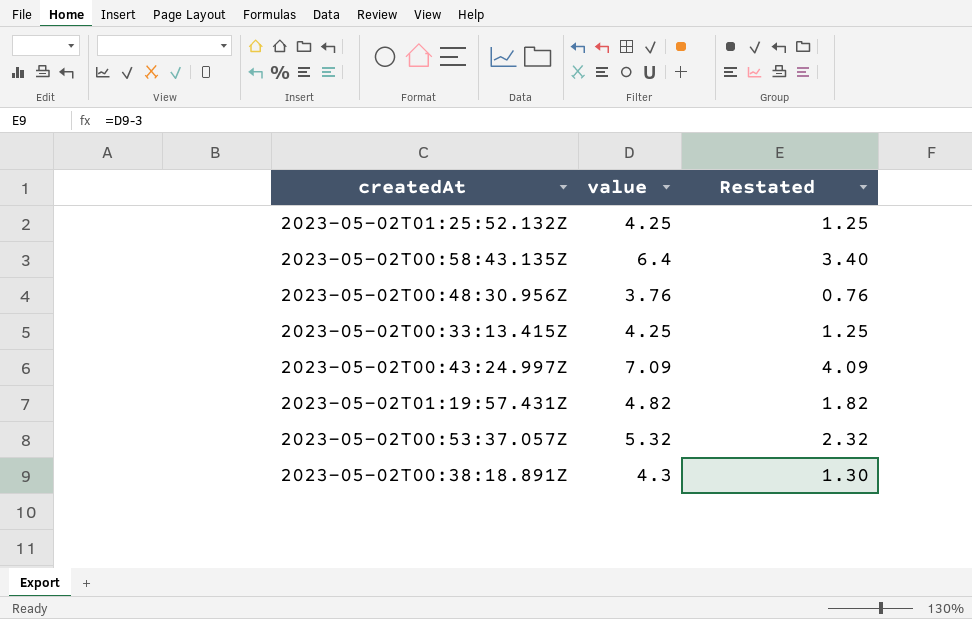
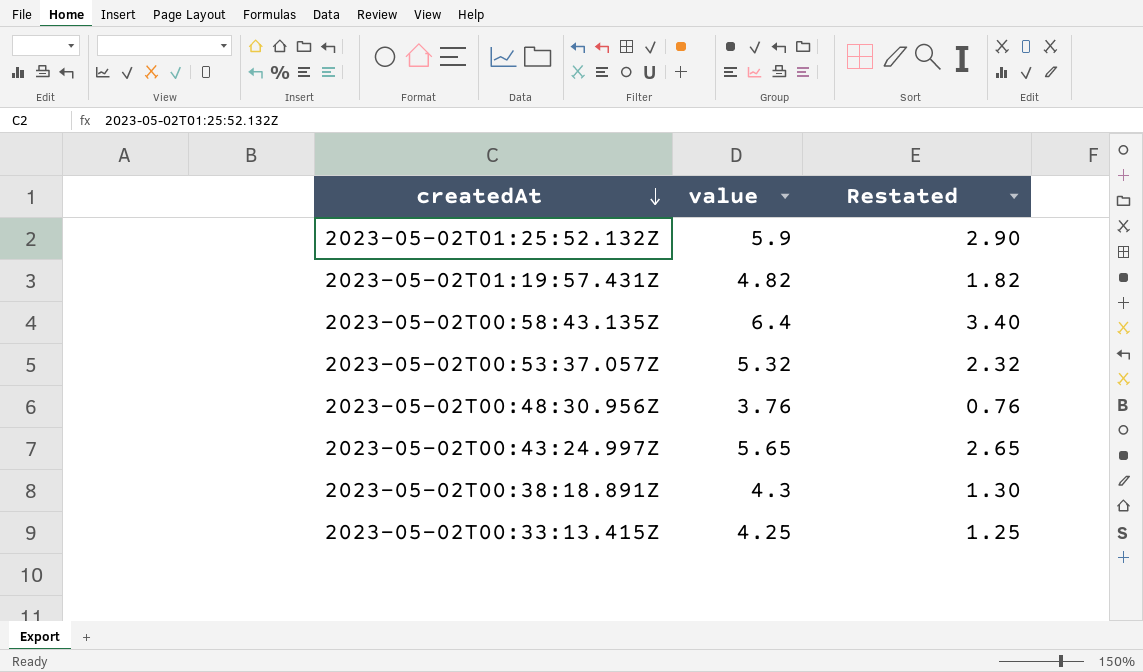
row order: none -> createdAt descending
2023-05-02T01:25:52.132Z | value: 4.25 -> 5.9
2023-05-02T01:25:52.132Z | Restated: 1.25 -> 2.90
2023-05-02T00:43:24.997Z | value: 7.09 -> 5.65
2023-05-02T00:43:24.997Z | Restated: 4.09 -> 2.65

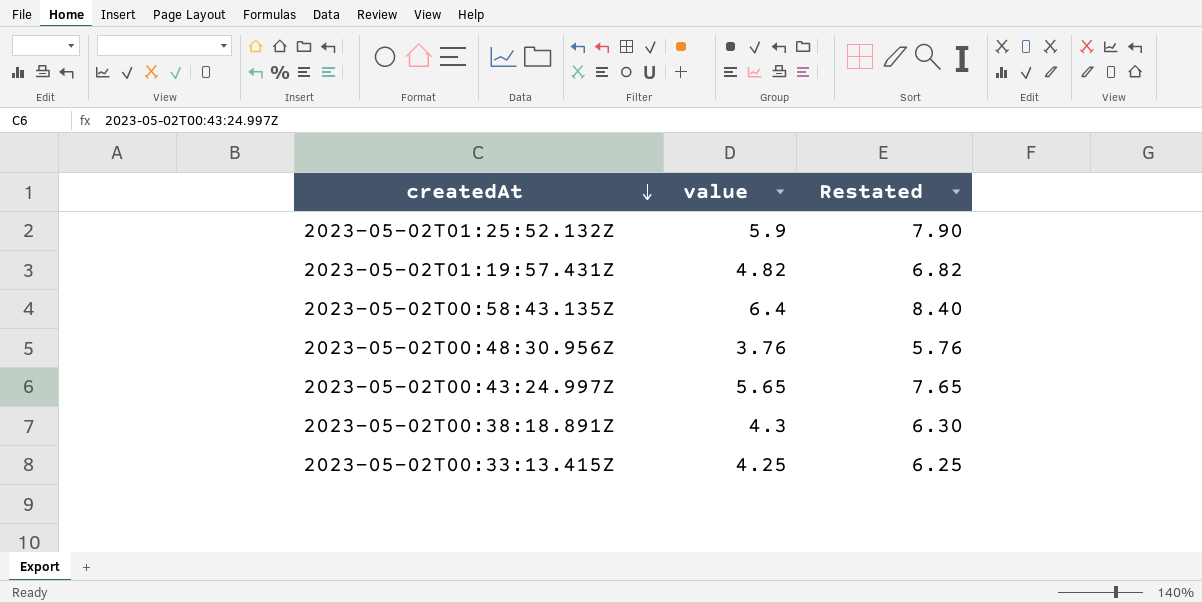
column Restated | formula: [value] - 3 -> [value] + 2
row 2023-05-02T00:53:37.057Z: 5.32 | 2.32 -> none

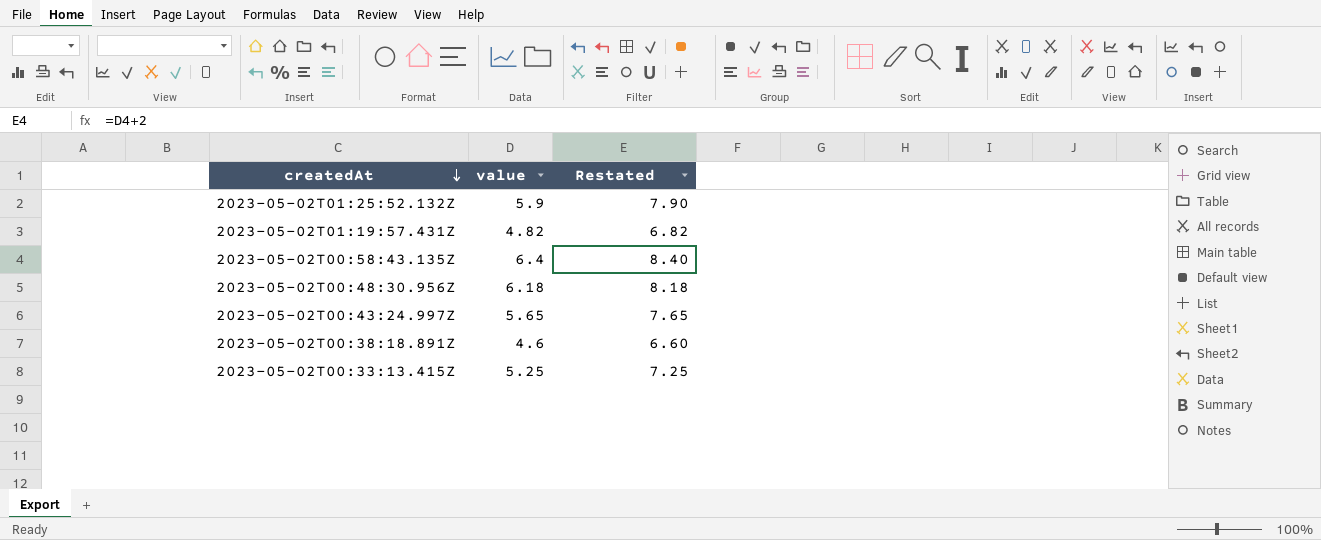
2023-05-02T00:48:30.956Z | value: 3.76 -> 6.18
2023-05-02T00:48:30.956Z | Restated: 5.76 -> 8.18
2023-05-02T00:38:18.891Z | value: 4.3 -> 4.6
2023-05-02T00:38:18.891Z | Restated: 6.30 -> 6.60
2023-05-02T00:33:13.415Z | value: 4.25 -> 5.25
2023-05-02T00:33:13.415Z | Restated: 6.25 -> 7.25

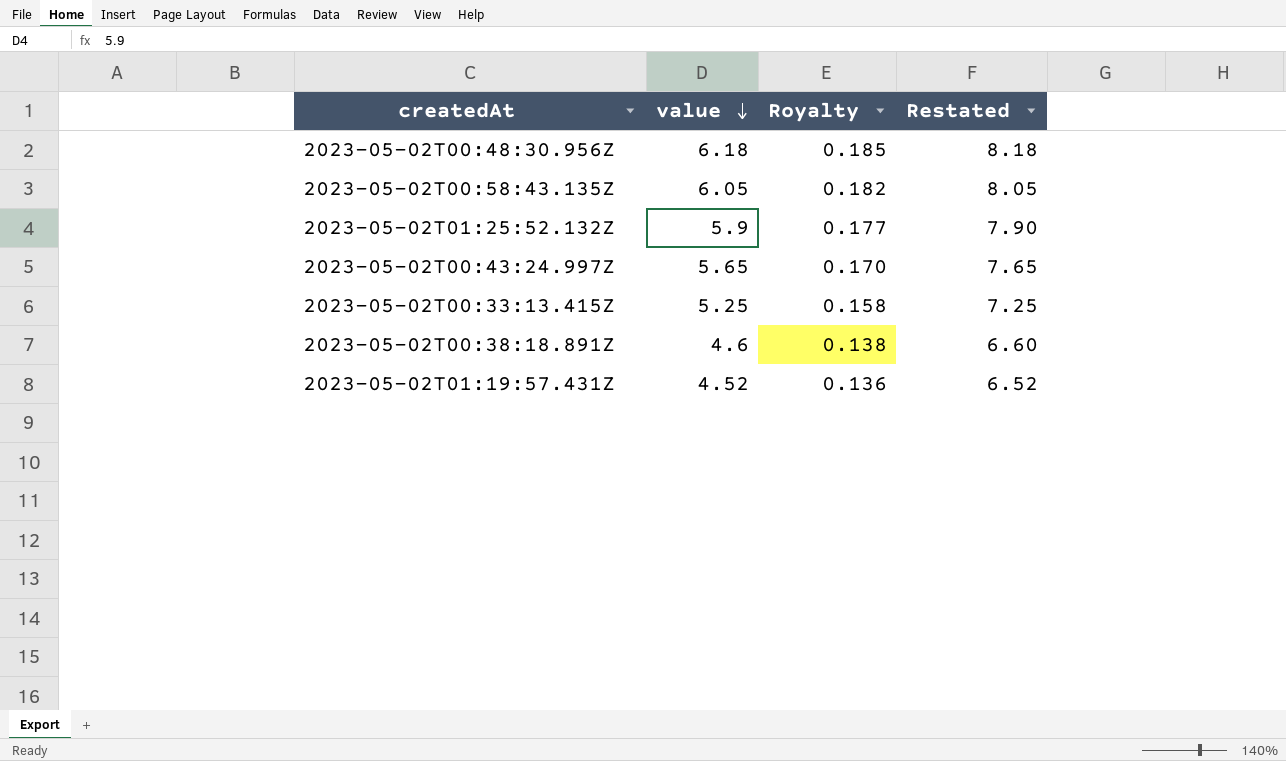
row order: createdAt descending -> value descending
column Royalty | formula: none -> [value] * 0.03
2023-05-02T00:58:43.135Z | value: 6.4 -> 6.05
2023-05-02T00:58:43.135Z | Restated: 8.40 -> 8.05
2023-05-02T01:19:57.431Z | value: 4.82 -> 4.52
2023-05-02T01:19:57.431Z | Restated: 6.82 -> 6.52

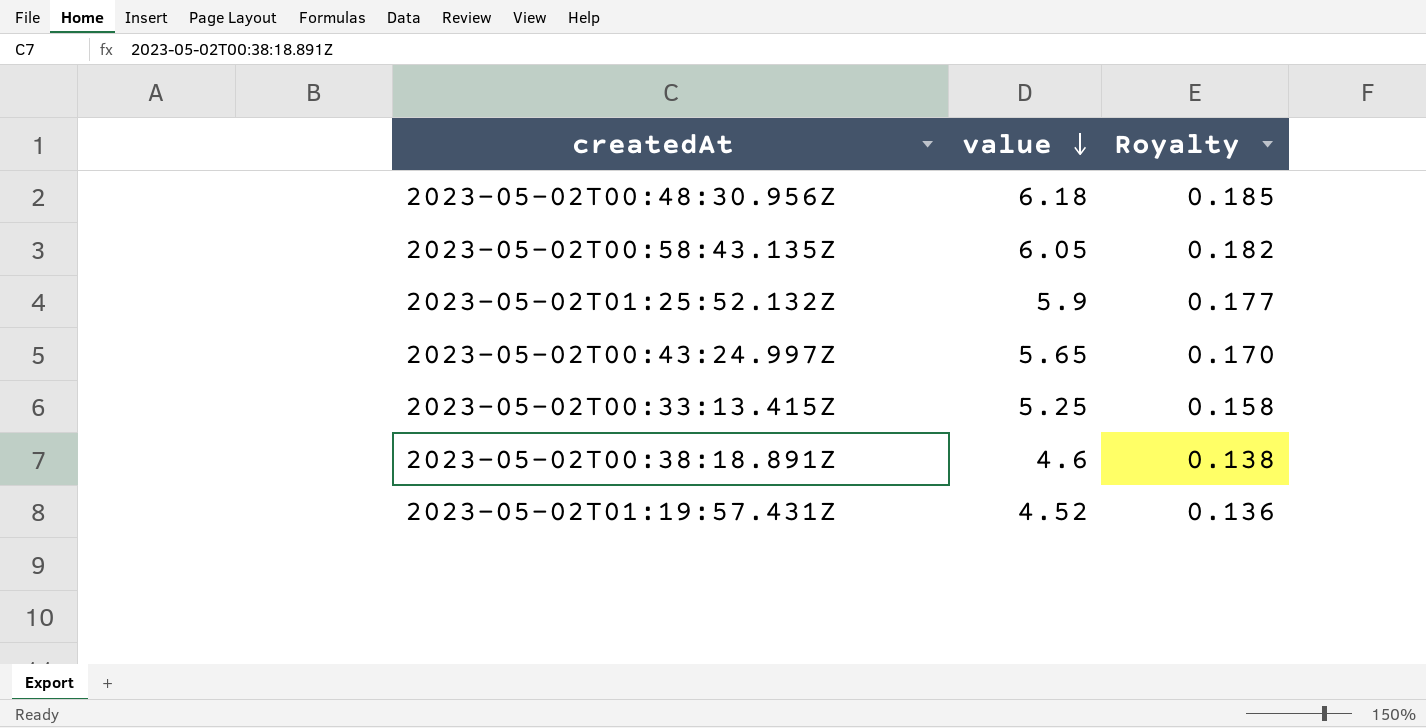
column Restated | formula: [value] + 2 -> none

